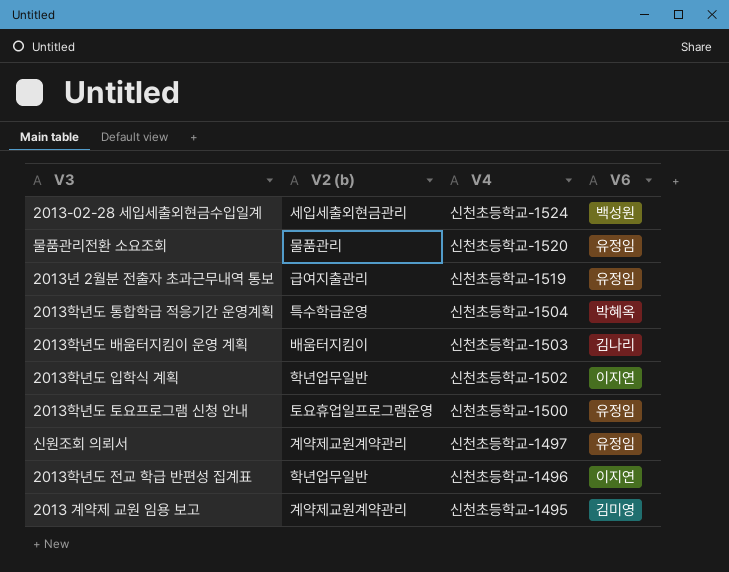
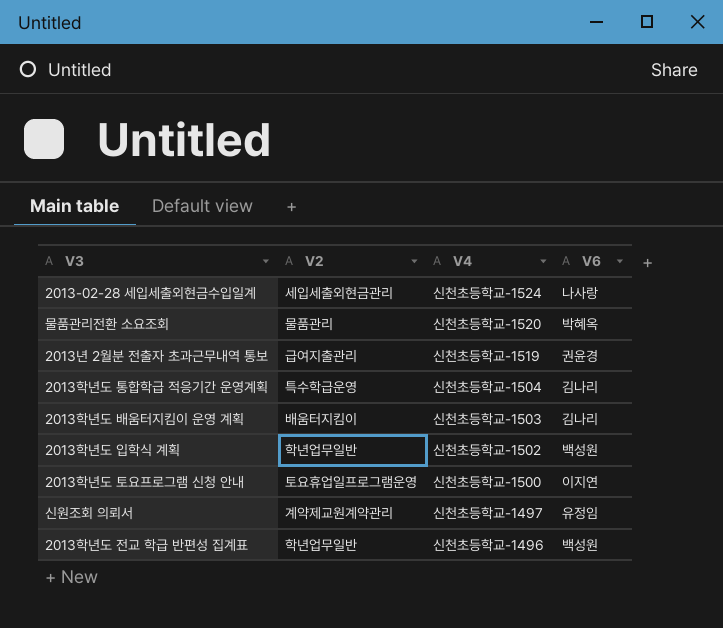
column name: V2 (b) -> V2
row 2013 계약제 교원 임용 보고: 계약제교원계약관리 | 신천초등학교-1495 | 김미영 -> none
2013-02-28 세입세출외현금수입일계 | V6: 백성원 -> 나사랑
물품관리전환 소요조회 | V6: 유정임 -> 박혜옥
2013년 2월분 전출자 초과근무내역 통보 | V6: 유정임 -> 권윤경
2013학년도 통합학급 적응기간 운영계획 | V6: 박혜옥 -> 김나리
2013학년도 입학식 계획 | V6: 이지연 -> 백성원
2013학년도 토요프로그램 신청 안내 | V6: 유정임 -> 이지연
2013학년도 전교 학급 반편성 집계표 | V6: 이지연 -> 백성원

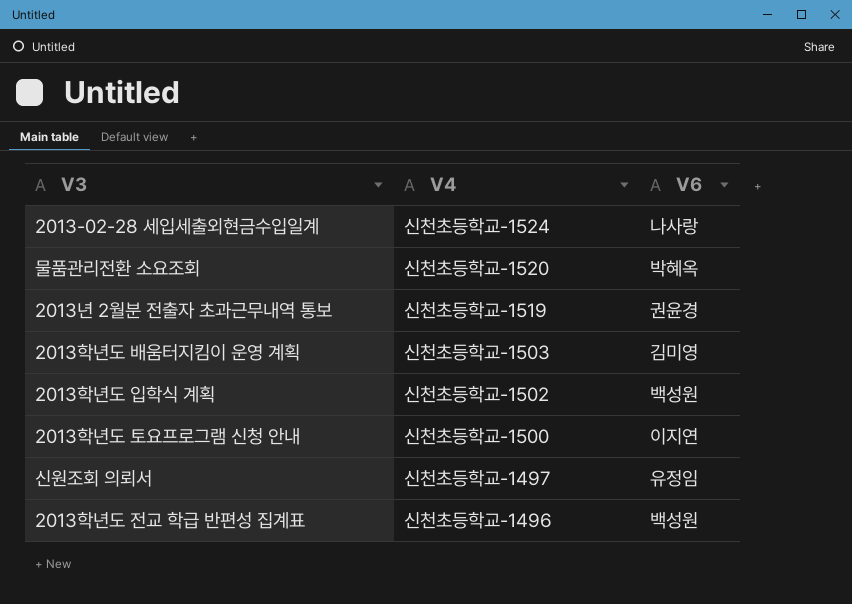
column V2 | position: 2 -> none
row 2013학년도 통합학급 적응기간 운영계획: 특수학급운영 | 신천초등학교-1504 | 김나리 -> none
2013학년도 배움터지킴이 운영 계획 | V6: 김나리 -> 김미영

